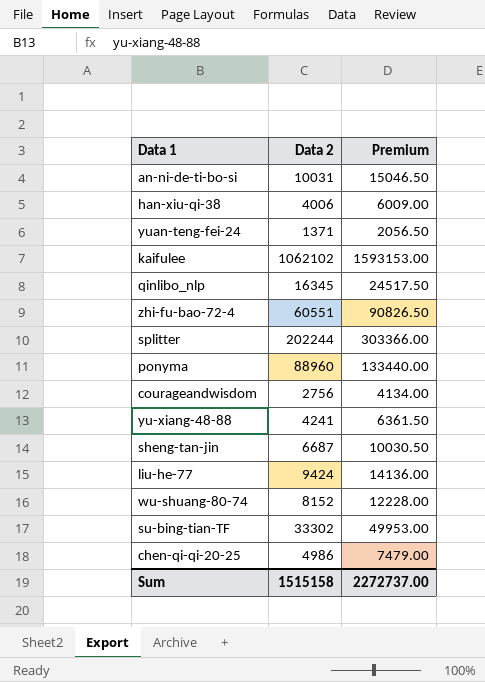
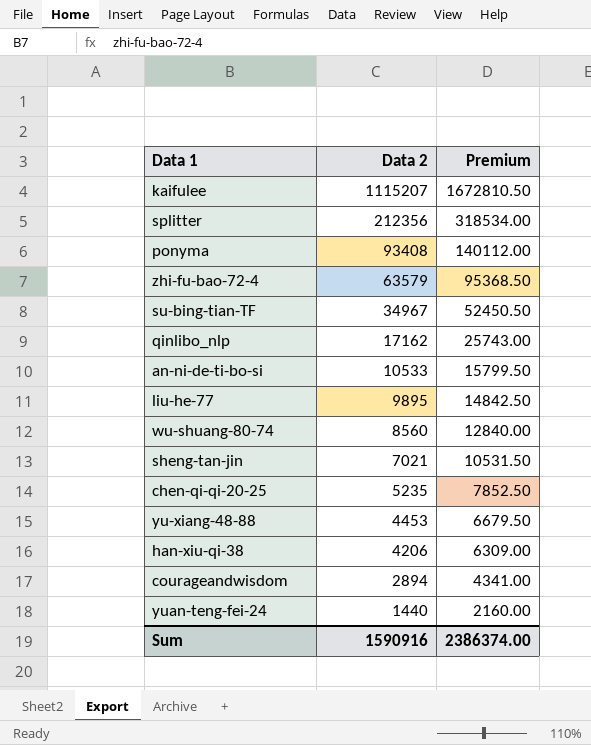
row order: none -> Data 2 descending
kaifulee | Data 2: 1062102 -> 1115207
kaifulee | Premium: 1593153.00 -> 1672810.50
splitter | Data 2: 202244 -> 212356
splitter | Premium: 303366.00 -> 318534.00
ponyma | Data 2: 88960 -> 93408
ponyma | Premium: 133440.00 -> 140112.00
zhi-fu-bao-72-4 | Data 2: 60551 -> 63579
zhi-fu-bao-72-4 | Premium: 90826.50 -> 95368.50
su-bing-tian-TF | Data 2: 33302 -> 34967
su-bing-tian-TF | Premium: 49953.00 -> 52450.50
qinlibo_nlp | Data 2: 16345 -> 17162
qinlibo_nlp | Premium: 24517.50 -> 25743.00
an-ni-de-ti-bo-si | Data 2: 10031 -> 10533
an-ni-de-ti-bo-si | Premium: 15046.50 -> 15799.50
liu-he-77 | Data 2: 9424 -> 9895
liu-he-77 | Premium: 14136.00 -> 14842.50
wu-shuang-80-74 | Data 2: 8152 -> 8560
wu-shuang-80-74 | Premium: 12228.00 -> 12840.00
sheng-tan-jin | Data 2: 6687 -> 7021
sheng-tan-jin | Premium: 10030.50 -> 10531.50
chen-qi-qi-20-25 | Data 2: 4986 -> 5235
chen-qi-qi-20-25 | Premium: 7479.00 -> 7852.50
yu-xiang-48-88 | Data 2: 4241 -> 4453
yu-xiang-48-88 | Premium: 6361.50 -> 6679.50
han-xiu-qi-38 | Data 2: 4006 -> 4206
han-xiu-qi-38 | Premium: 6009.00 -> 6309.00
courageandwisdom | Data 2: 2756 -> 2894
courageandwisdom | Premium: 4134.00 -> 4341.00
yuan-teng-fei-24 | Data 2: 1371 -> 1440
yuan-teng-fei-24 | Premium: 2056.50 -> 2160.00
Sum | Data 2: 1515158 -> 1590916
Sum | Premium: 2272737.00 -> 2386374.00

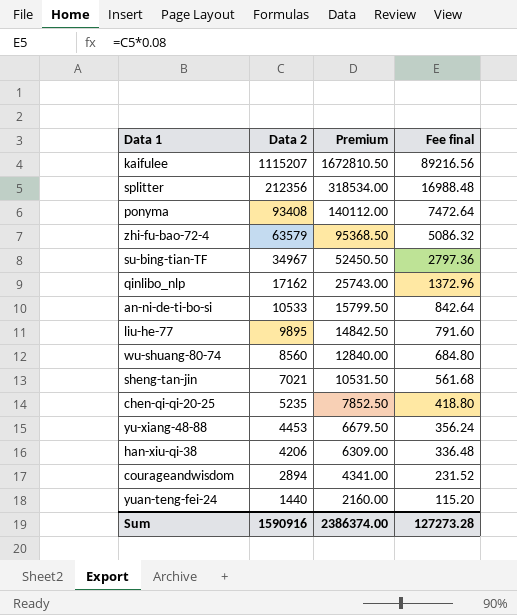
column Fee final | formula: none -> [Data 2] * 0.08

